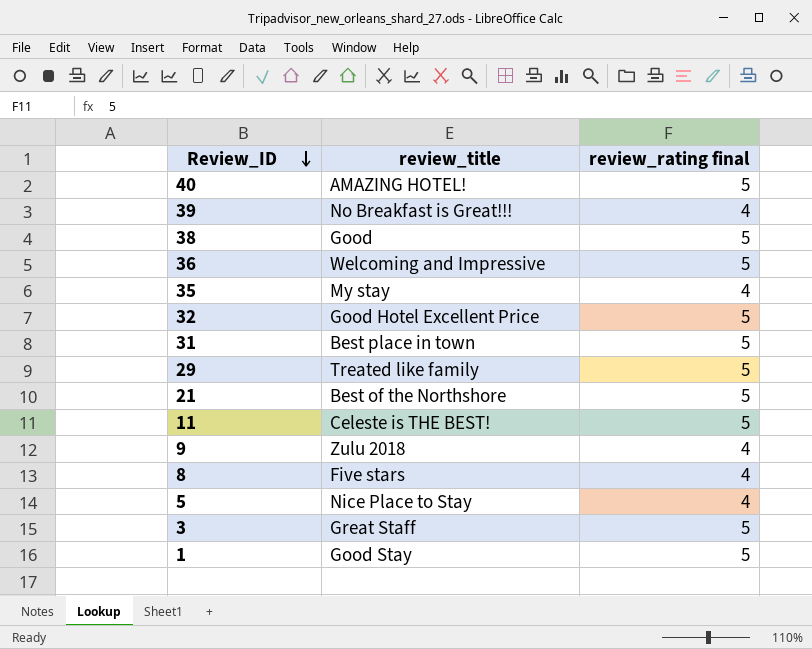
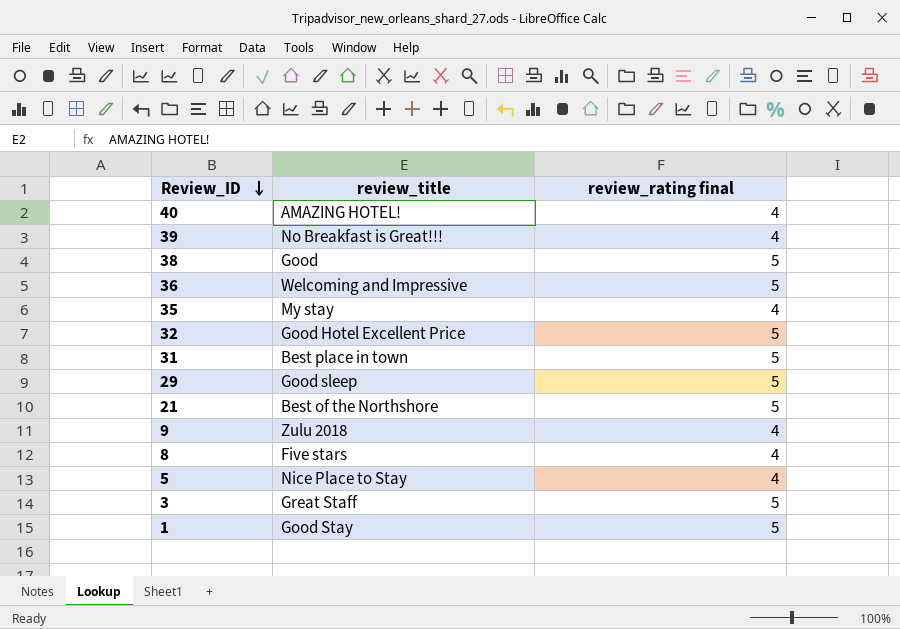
row 11: Celeste is THE BEST! | 5 -> none
40 | review_rating final: 5 -> 4
29 | review_title: Treated like family -> Good sleep

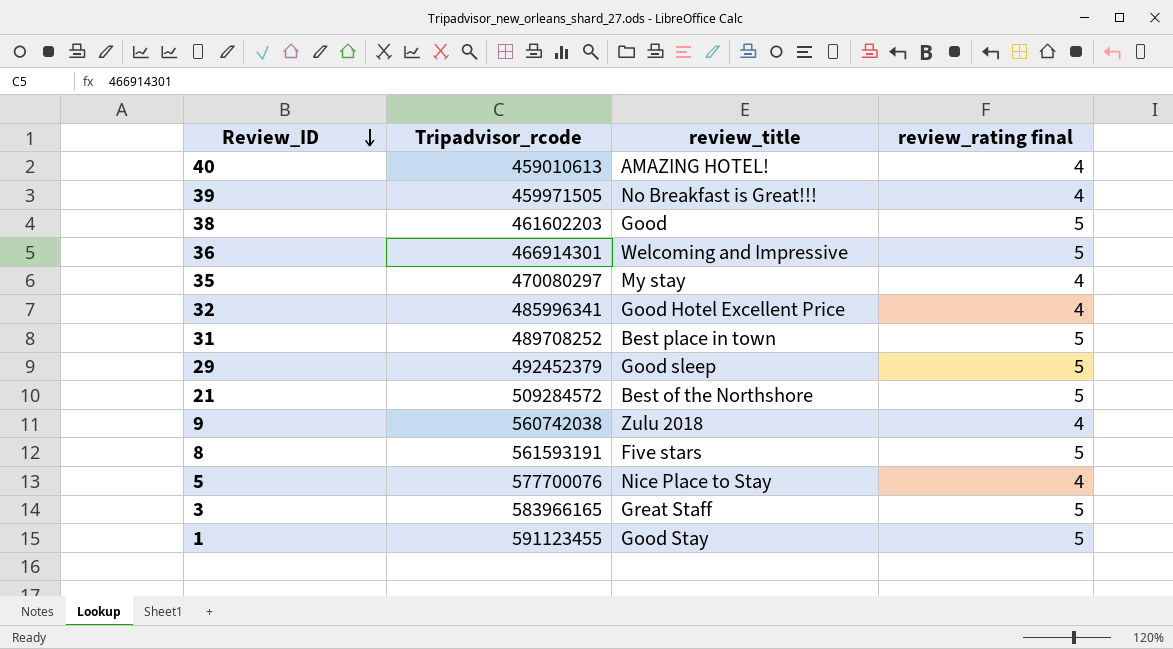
column Tripadvisor_rcode | position: none -> 2
32 | review_rating final: 5 -> 4
8 | review_rating final: 4 -> 5

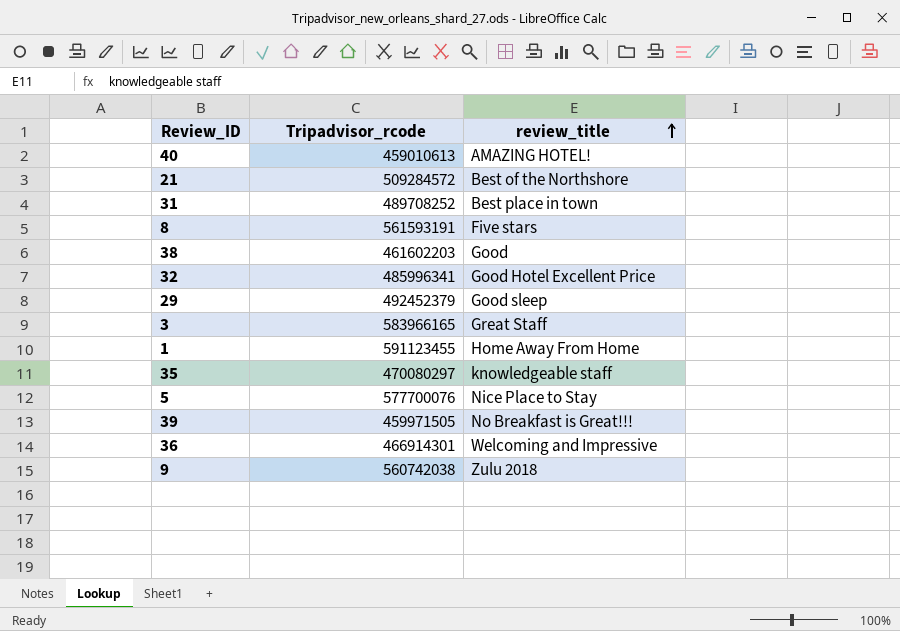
row order: Review_ID descending -> review_title ascending
column review_rating final | position: 4 -> none
1 | review_title: Good Stay -> Home Away From Home
35 | review_title: My stay -> knowledgeable staff

